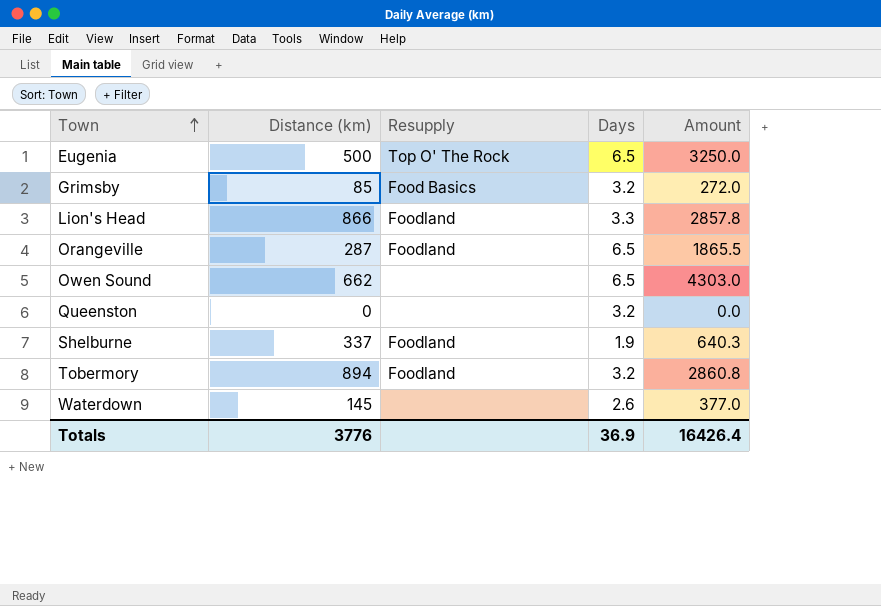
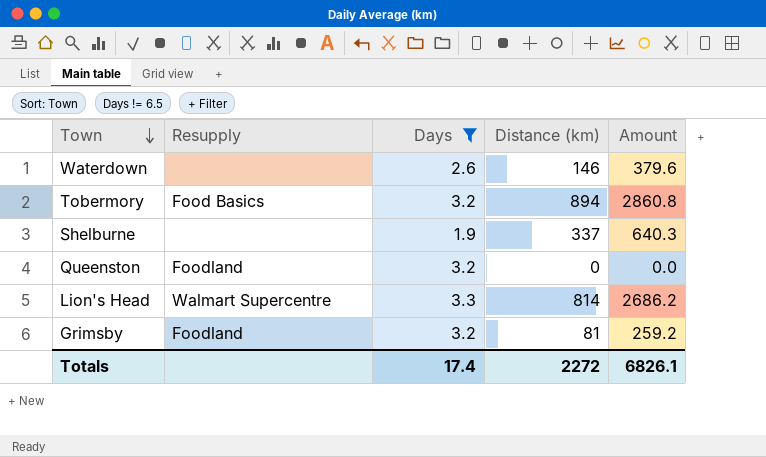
filter: none -> Days != 6.5
row order: Town ascending -> Town descending
column Distance (km) | position: 2 -> 4
Waterdown | Distance (km): 145 -> 146
Waterdown | Amount: 377.0 -> 379.6
Tobermory | Resupply: Foodland -> Food Basics
Shelburne | Resupply: Foodland -> none
Queenston | Resupply: none -> Foodland
Lion's Head | Resupply: Foodland -> Walmart Supercentre
Lion's Head | Distance (km): 866 -> 814
Lion's Head | Amount: 2857.8 -> 2686.2
Grimsby | Resupply: Food Basics -> Foodland
Grimsby | Distance (km): 85 -> 81
Grimsby | Amount: 272.0 -> 259.2
Totals | Days: 36.9 -> 17.4
Totals | Distance (km): 3776 -> 2272
Totals | Amount: 16426.4 -> 6826.1

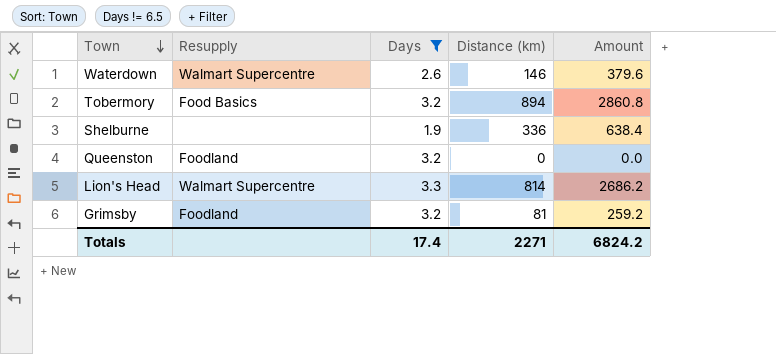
Waterdown | Resupply: none -> Walmart Supercentre
Shelburne | Distance (km): 337 -> 336
Shelburne | Amount: 640.3 -> 638.4
Totals | Distance (km): 2272 -> 2271
Totals | Amount: 6826.1 -> 6824.2

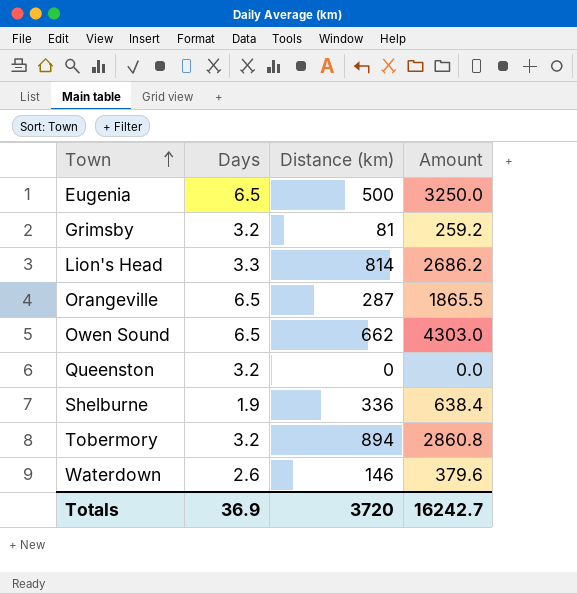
filter: Days != 6.5 -> none
row order: Town descending -> Town ascending
column Resupply | position: 2 -> none
Totals | Days: 17.4 -> 36.9
Totals | Distance (km): 2271 -> 3720
Totals | Amount: 6824.2 -> 16242.7

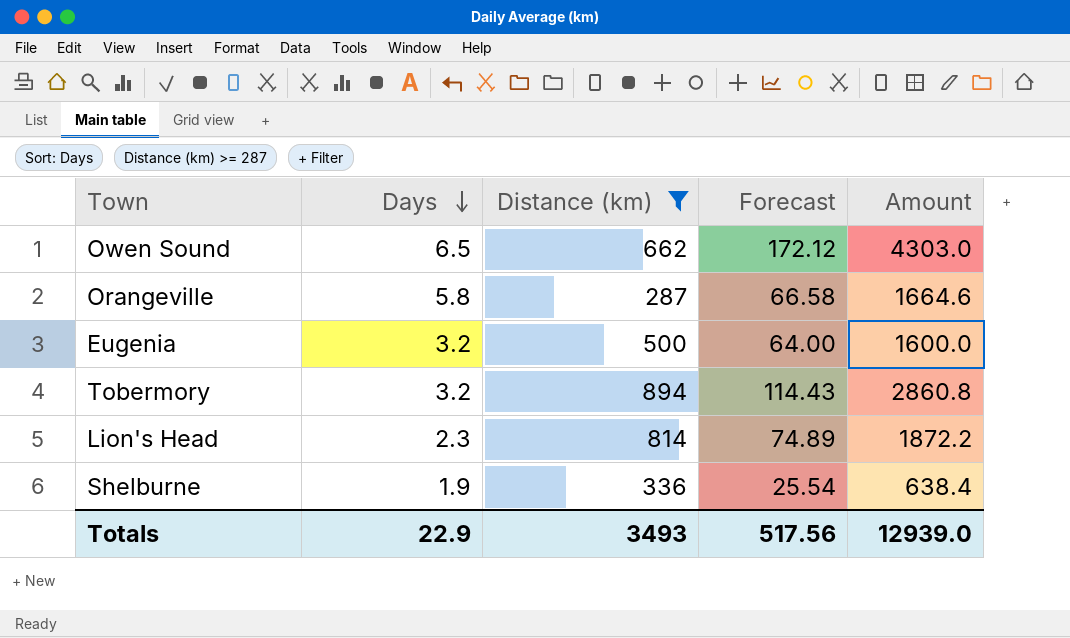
filter: none -> Distance (km) >= 287
row order: Town ascending -> Days descending
column Forecast | formula: none -> [Amount] * 0.04
Orangeville | Days: 6.5 -> 5.8
Orangeville | Amount: 1865.5 -> 1664.6
Eugenia | Days: 6.5 -> 3.2
Eugenia | Amount: 3250.0 -> 1600.0
Lion's Head | Days: 3.3 -> 2.3
Lion's Head | Amount: 2686.2 -> 1872.2
Totals | Days: 36.9 -> 22.9
Totals | Distance (km): 3720 -> 3493
Totals | Amount: 16242.7 -> 12939.0

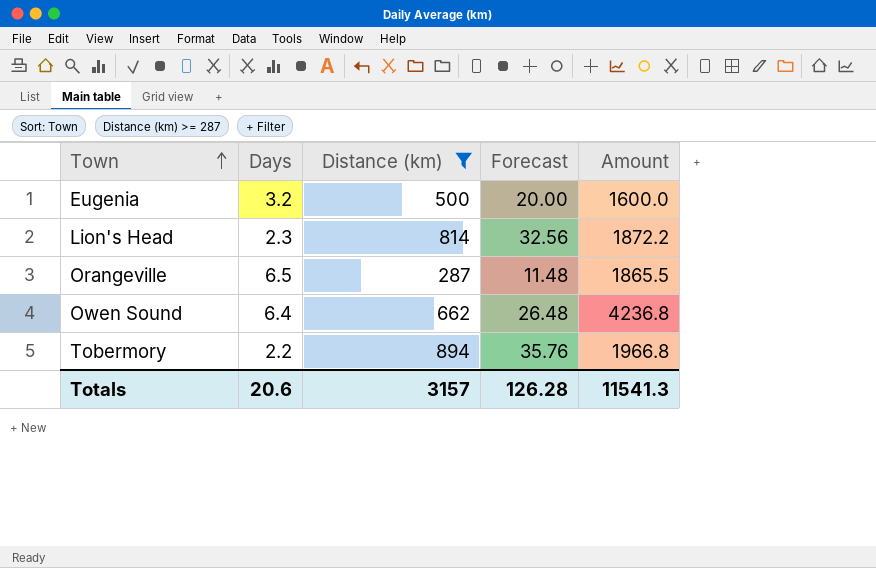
row order: Days descending -> Town ascending
column Forecast | formula: [Amount] * 0.04 -> [Distance (km)] * 0.04
row Shelburne: 1.9 | 336 | 25.54 | 638.4 -> none
Orangeville | Days: 5.8 -> 6.5
Orangeville | Amount: 1664.6 -> 1865.5
Owen Sound | Days: 6.5 -> 6.4
Owen Sound | Amount: 4303.0 -> 4236.8
Tobermory | Days: 3.2 -> 2.2
Tobermory | Amount: 2860.8 -> 1966.8
Totals | Days: 22.9 -> 20.6
Totals | Distance (km): 3493 -> 3157
Totals | Forecast: 517.56 -> 126.28
Totals | Amount: 12939.0 -> 11541.3

